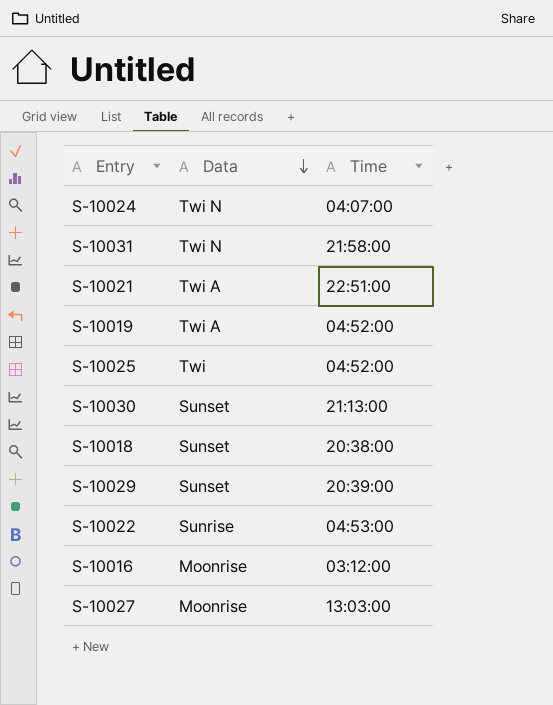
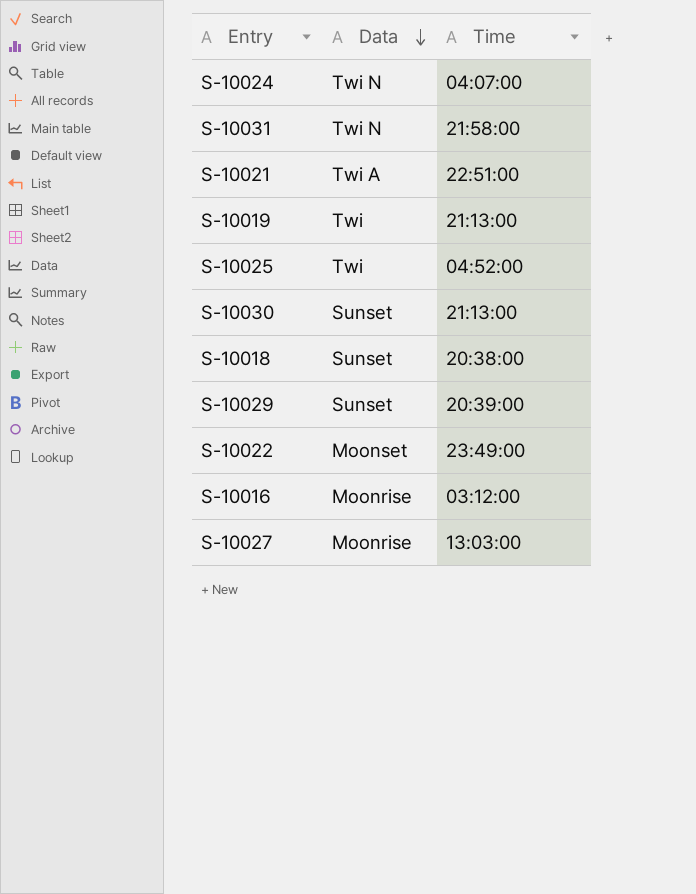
S-10019 | Data: Twi A -> Twi
S-10019 | Time: 04:52:00 -> 21:13:00
S-10022 | Data: Sunrise -> Moonset
S-10022 | Time: 04:53:00 -> 23:49:00

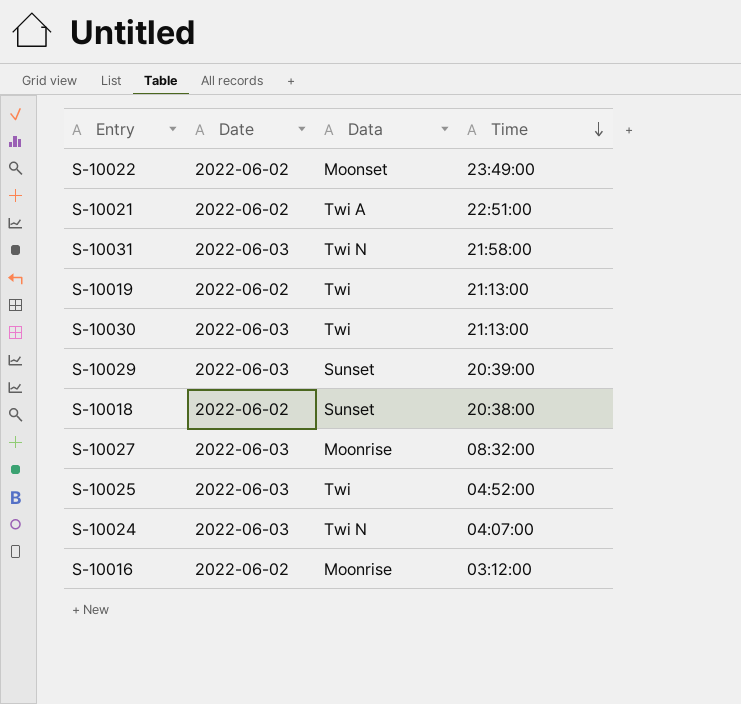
row order: Data descending -> Time descending
column Date | position: none -> 2
S-10030 | Data: Sunset -> Twi
S-10027 | Time: 13:03:00 -> 08:32:00

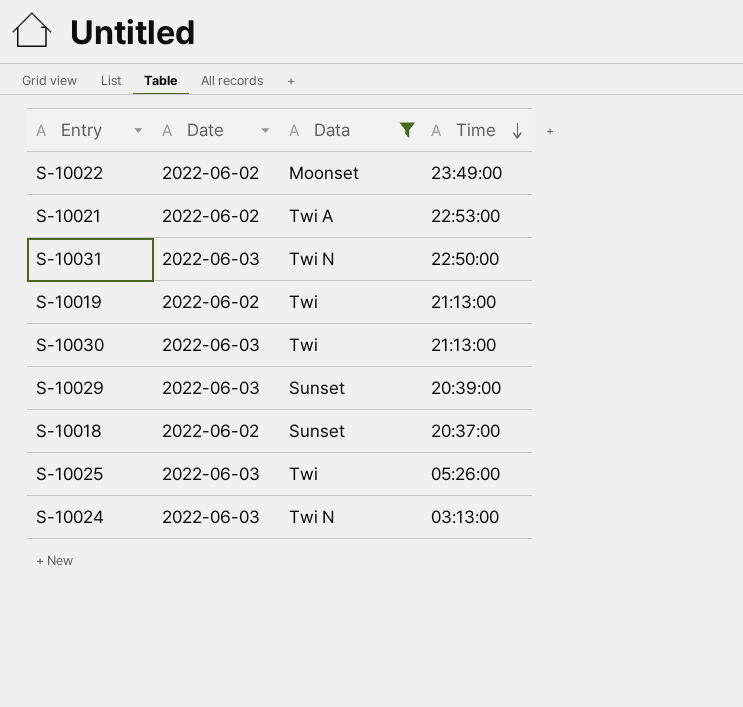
filter: none -> Data != Moonrise
S-10021 | Time: 22:51:00 -> 22:53:00
S-10031 | Time: 21:58:00 -> 22:50:00
S-10018 | Time: 20:38:00 -> 20:37:00
S-10025 | Time: 04:52:00 -> 05:26:00
S-10024 | Time: 04:07:00 -> 03:13:00

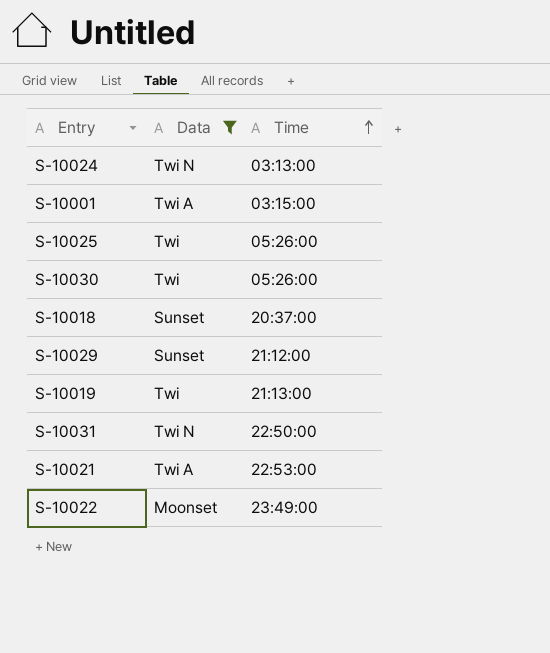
row order: Time descending -> Time ascending
column Date | position: 2 -> none
row S-10001: none -> Twi A | 03:15:00
S-10030 | Time: 21:13:00 -> 05:26:00
S-10029 | Time: 20:39:00 -> 21:12:00

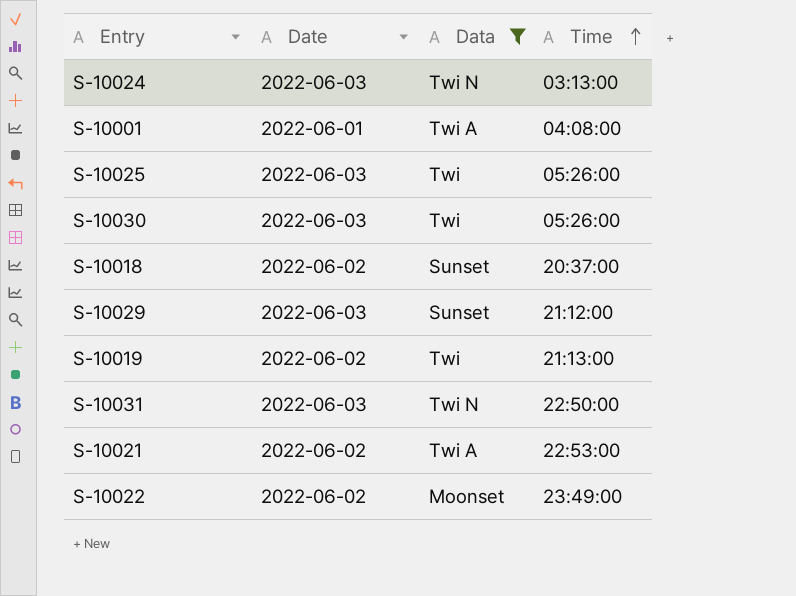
column Date | position: none -> 2
S-10001 | Time: 03:15:00 -> 04:08:00

